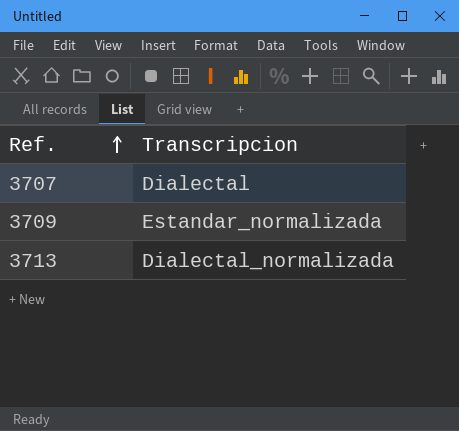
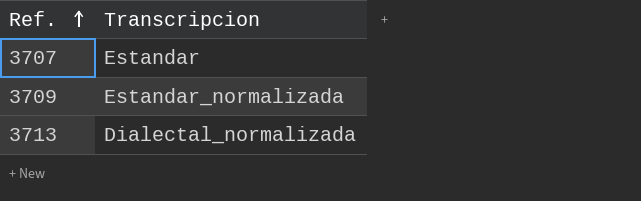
3707 | Transcripcion: Dialectal -> Estandar

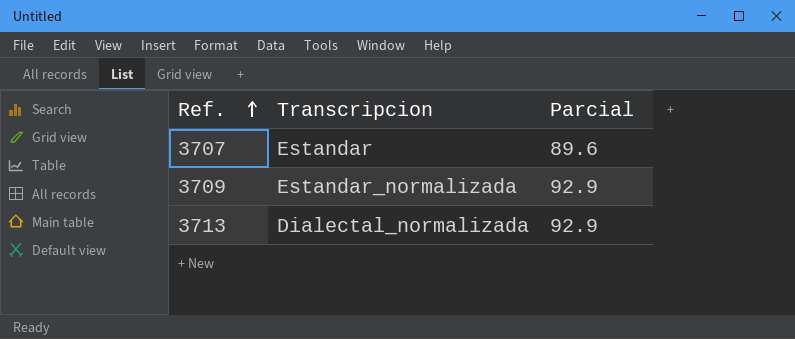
column Parcial | position: none -> 3

